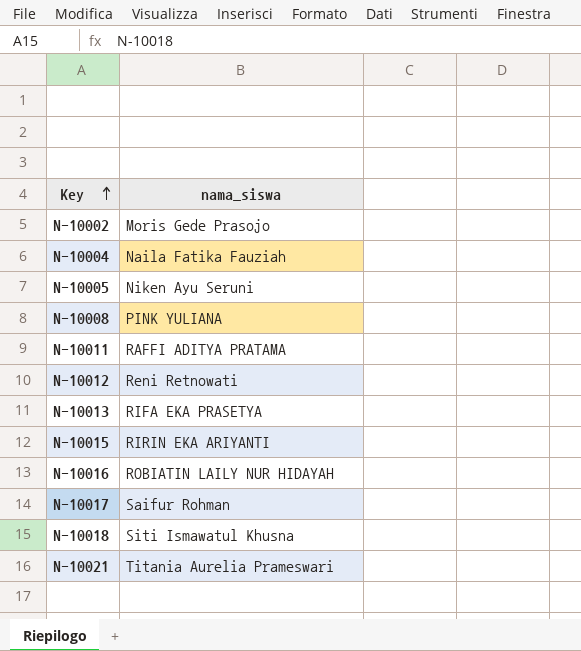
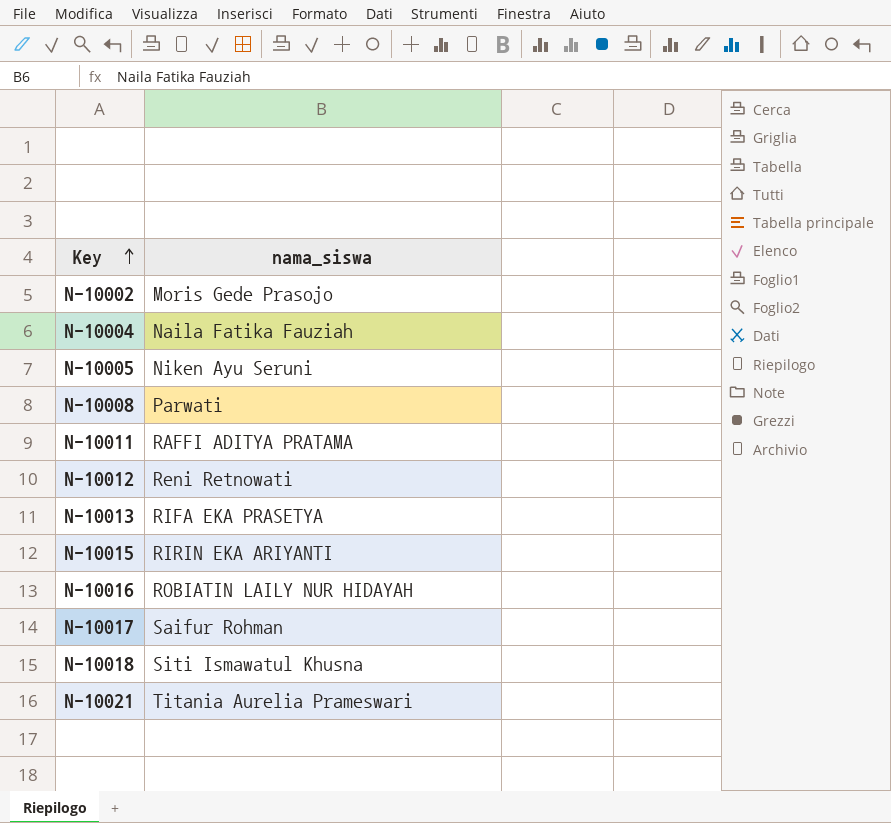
N-10008 | nama_siswa: PINK YULIANA -> Parwati

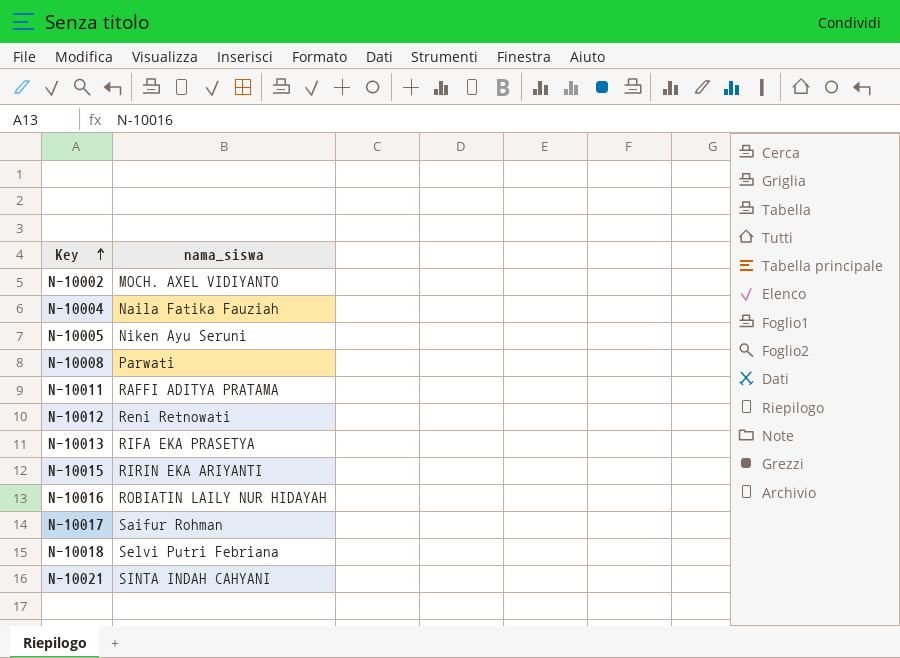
N-10002 | nama_siswa: Moris Gede Prasojo -> MOCH. AXEL VIDIYANTO
N-10018 | nama_siswa: Siti Ismawatul Khusna -> Selvi Putri Febriana
N-10021 | nama_siswa: Titania Aurelia Prameswari -> SINTA INDAH CAHYANI

